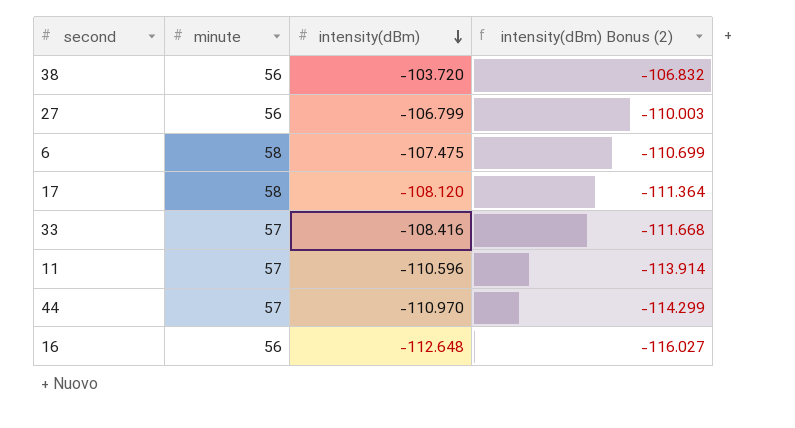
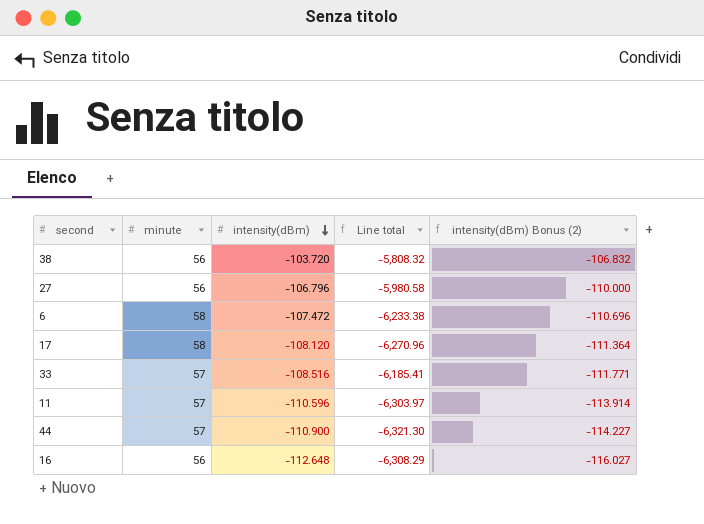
column Line total | formula: none -> [minute] * [intensity(dBm)]
27 | intensity(dBm): -106.799 -> -106.796
27 | intensity(dBm) Bonus (2): -110.003 -> -110.000
6 | intensity(dBm): -107.475 -> -107.472
6 | intensity(dBm) Bonus (2): -110.699 -> -110.696
33 | intensity(dBm): -108.416 -> -108.516
33 | intensity(dBm) Bonus (2): -111.668 -> -111.771
44 | intensity(dBm): -110.970 -> -110.900
44 | intensity(dBm) Bonus (2): -114.299 -> -114.227

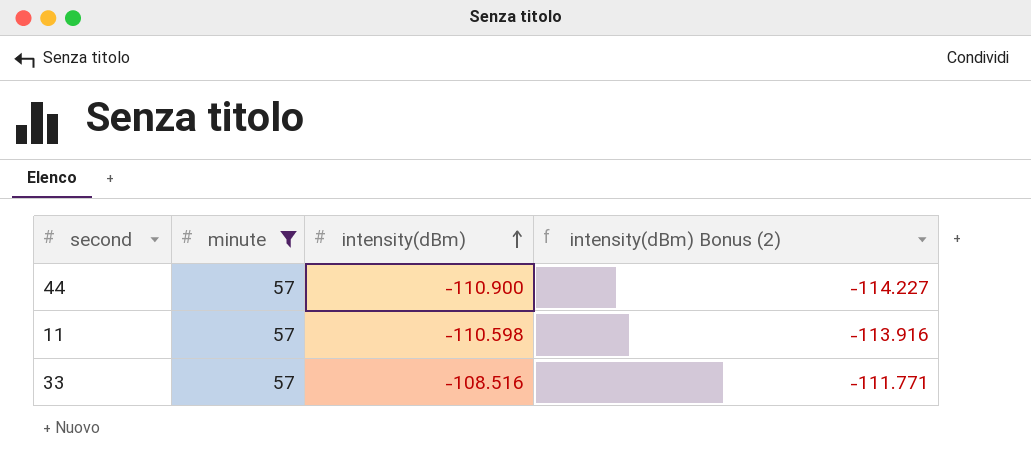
filter: none -> minute = 57
row order: intensity(dBm) descending -> intensity(dBm) ascending
column Line total | formula: [minute] * [intensity(dBm)] -> none
11 | intensity(dBm): -110.596 -> -110.598
11 | intensity(dBm) Bonus (2): -113.914 -> -113.916

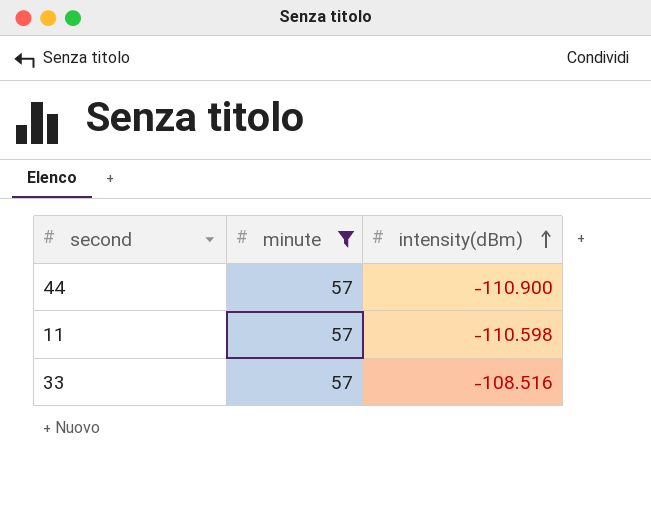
column intensity(dBm) Bonus (2) | formula: [intensity(dBm)] * 1.03 -> none

